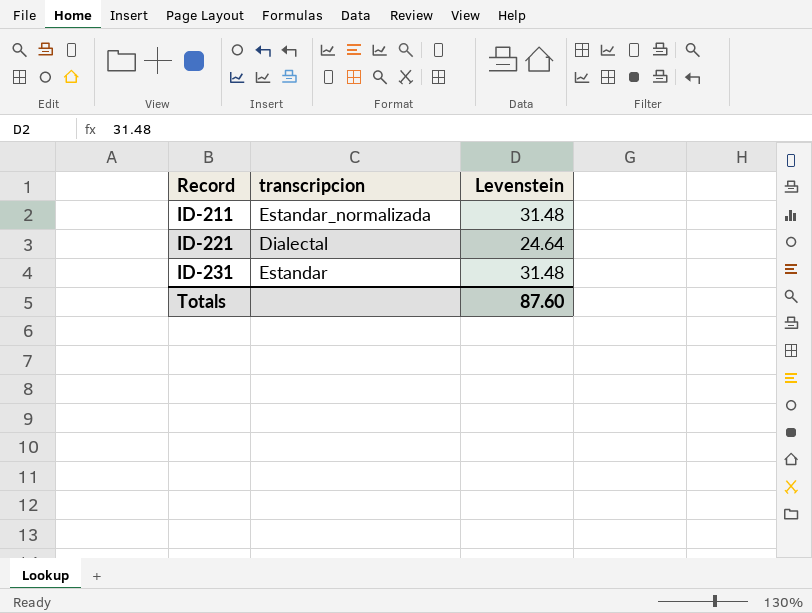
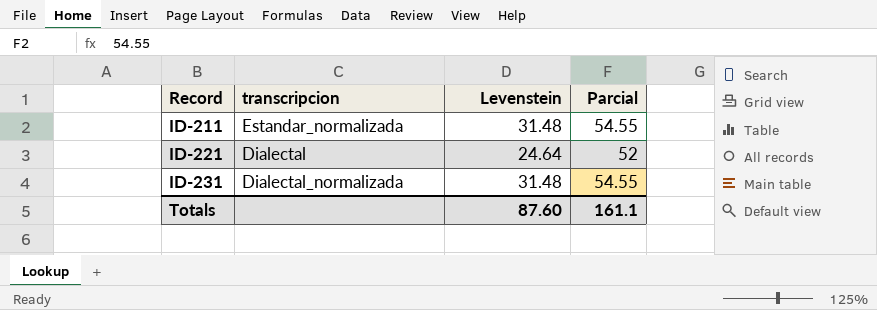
column Parcial | position: none -> 4
ID-231 | transcripcion: Estandar -> Dialectal_normalizada

